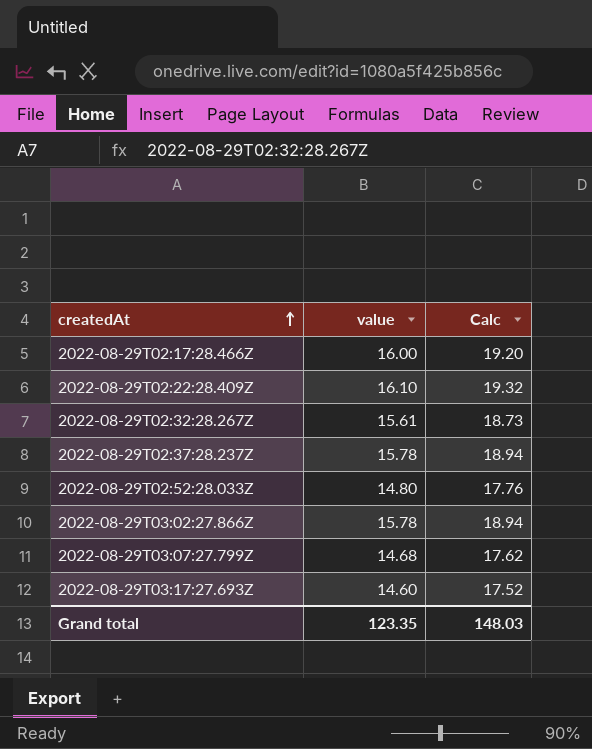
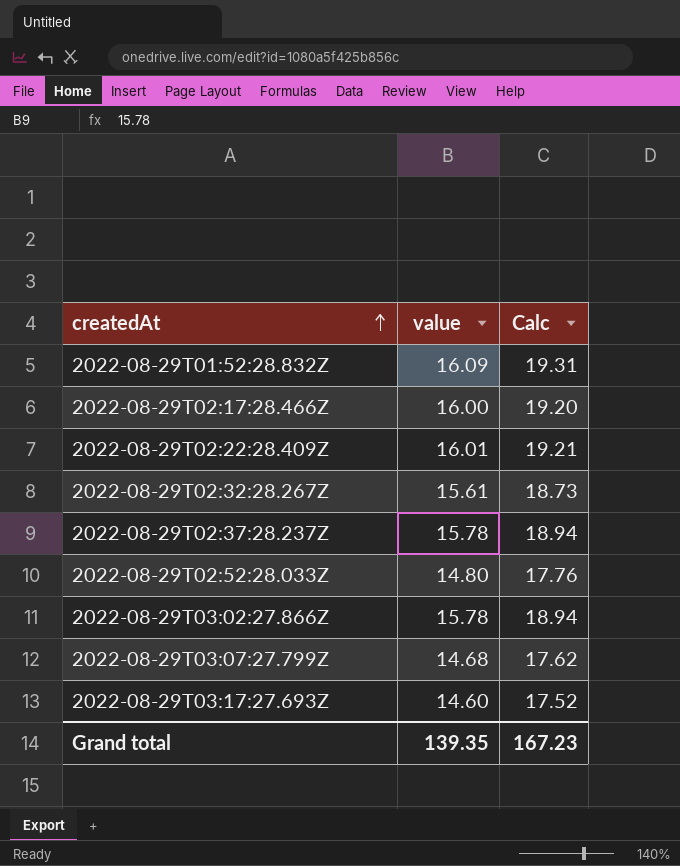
row 2022-08-29T01:52:28.832Z: none -> 16.09 | 19.31
2022-08-29T02:22:28.409Z | value: 16.10 -> 16.01
2022-08-29T02:22:28.409Z | Calc: 19.32 -> 19.21
Grand total | value: 123.35 -> 139.35
Grand total | Calc: 148.03 -> 167.23

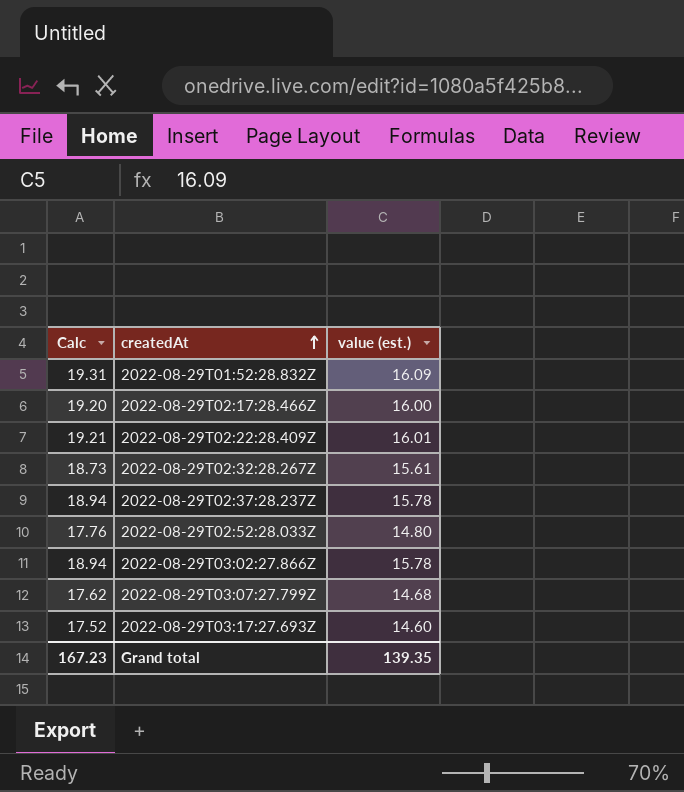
column Calc | position: 3 -> 1
column name: value -> value (est.)

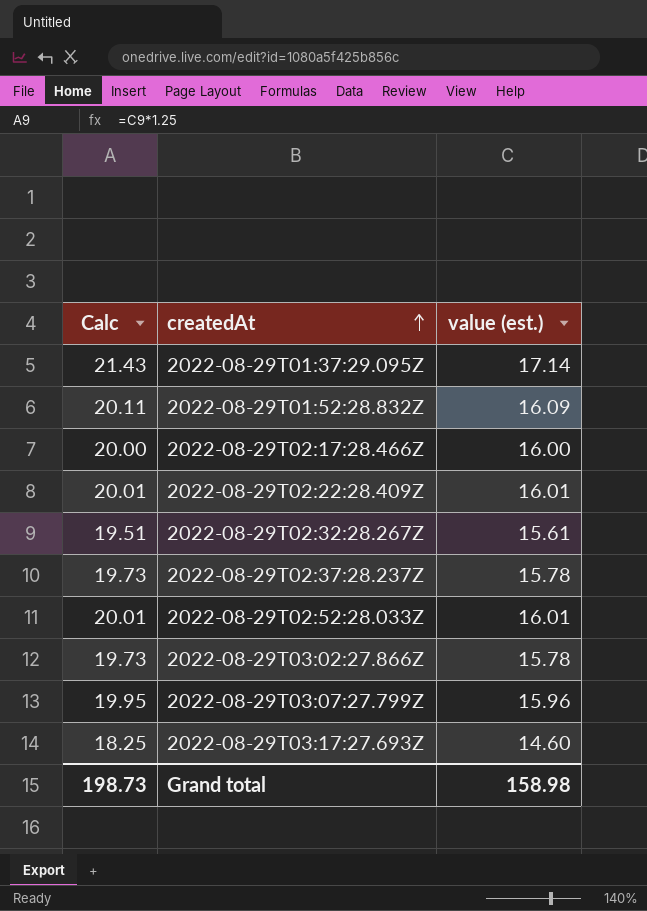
column Calc | formula: [value (est.)] * 1.2 -> [value (est.)] * 1.25
row 2022-08-29T01:37:29.095Z: none -> 21.43 | 17.14
2022-08-29T02:52:28.033Z | value (est.): 14.80 -> 16.01
2022-08-29T03:07:27.799Z | value (est.): 14.68 -> 15.96
Grand total | Calc: 167.23 -> 198.73
Grand total | value (est.): 139.35 -> 158.98

